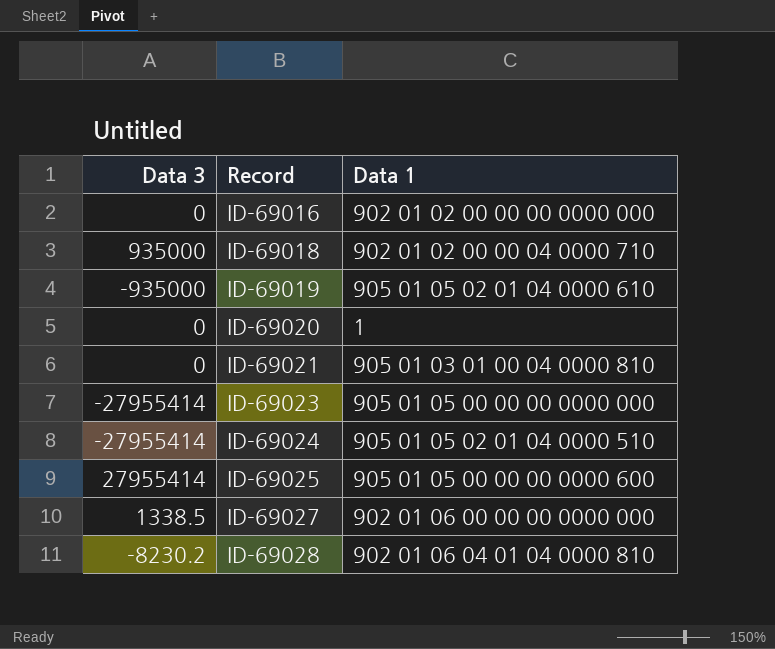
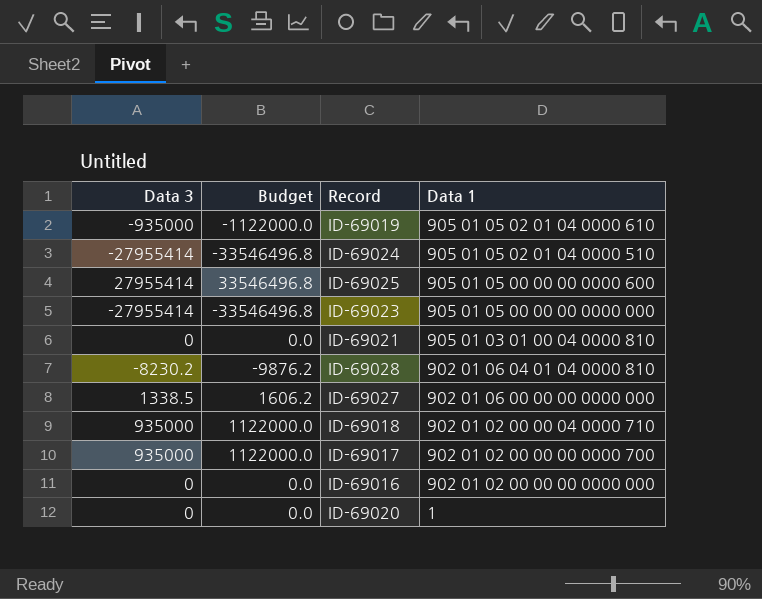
row order: Record ascending -> Data 1 descending
column Budget | formula: none -> [Data 3] * 1.2
row ID-69017: none -> 935000 | 1122000.0 | 902 01 02 00 00 00 0000 700

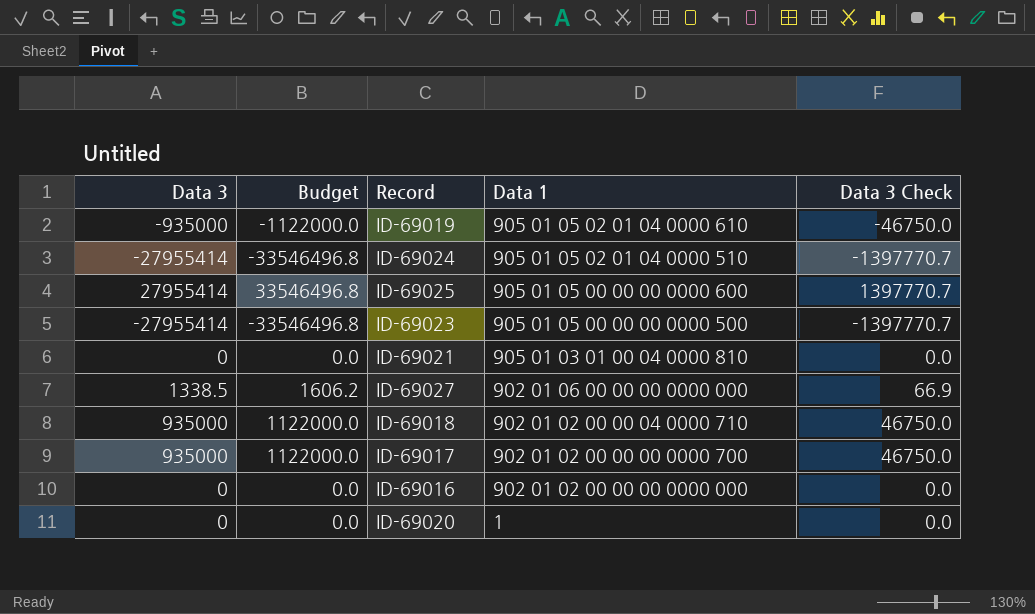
column Data 3 Check | formula: none -> [Data 3] * 0.05
row ID-69028: -8230.2 | -9876.2 | 902 01 06 04 01 04 0000 810 -> none
ID-69023 | Data 1: 905 01 05 00 00 00 0000 000 -> 905 01 05 00 00 00 0000 500

